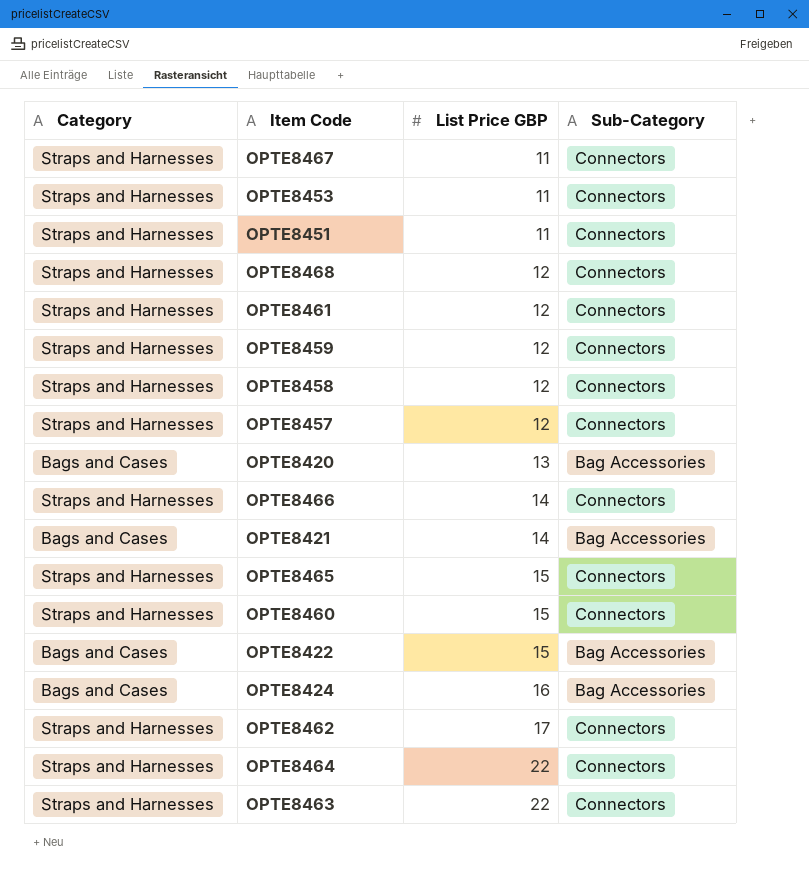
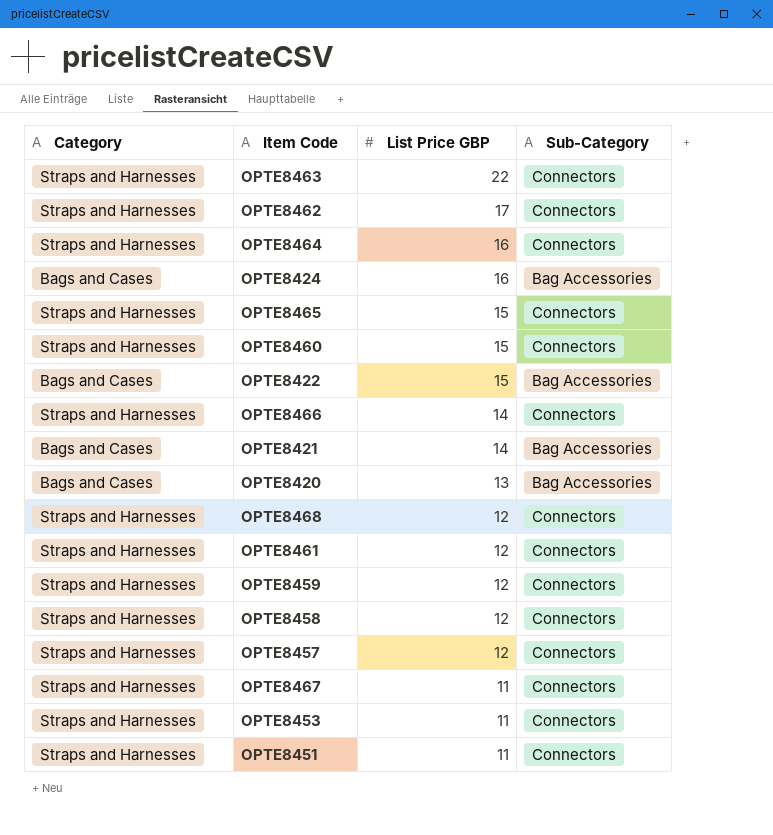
row order: List Price GBP ascending -> List Price GBP descending
OPTE8464 | List Price GBP: 22 -> 16

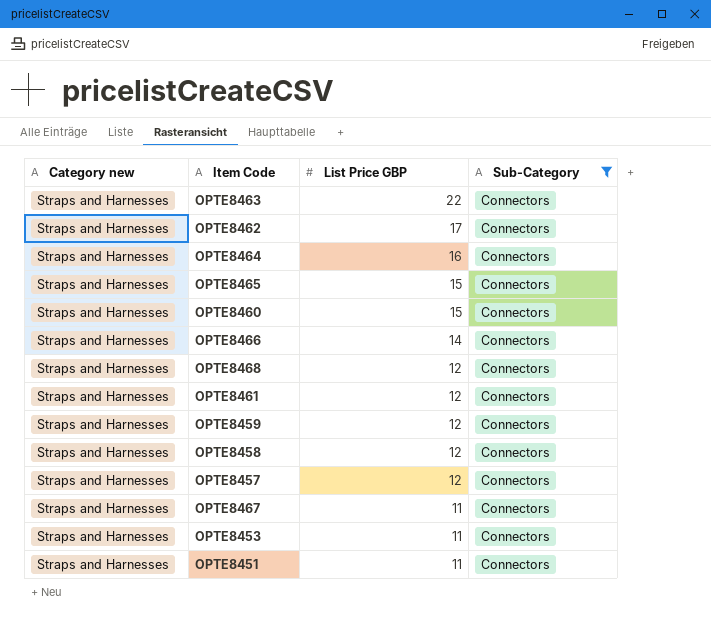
filter: none -> Sub-Category = Connectors
column name: Category -> Category new

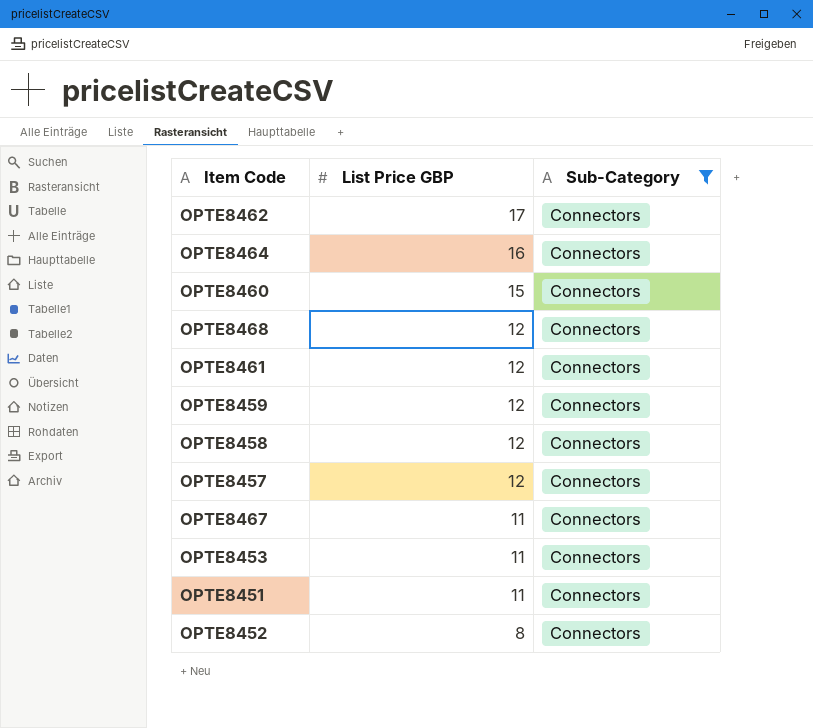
column Category new | position: 1 -> none
row OPTE8463: Straps and Harnesses | 22 | Connectors -> none
row OPTE8465: Straps and Harnesses | 15 | Connectors -> none
row OPTE8466: Straps and Harnesses | 14 | Connectors -> none
row OPTE8452: none -> 8 | Connectors

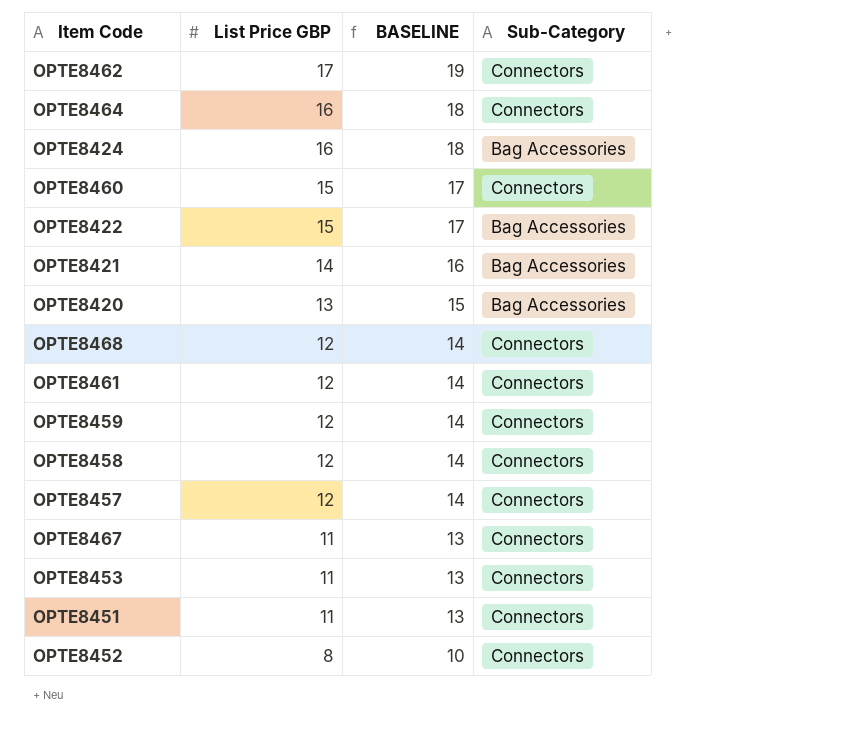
filter: Sub-Category = Connectors -> none
column BASELINE | formula: none -> [List Price GBP] + 2

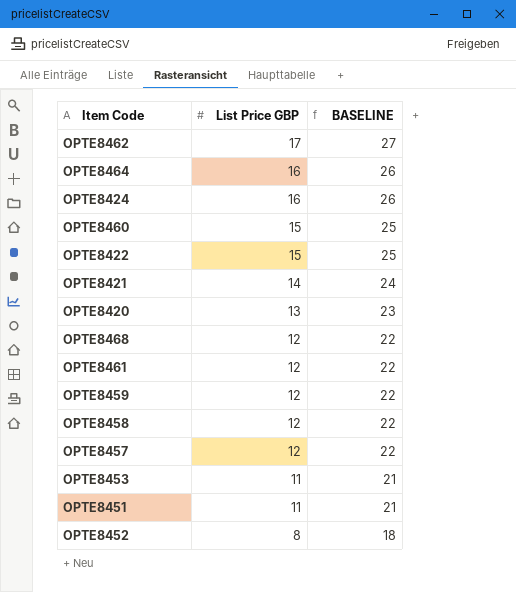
column Sub-Category | position: 4 -> none
column BASELINE | formula: [List Price GBP] + 2 -> [List Price GBP] + 10
row OPTE8467: 11 | 13 | Connectors -> none

